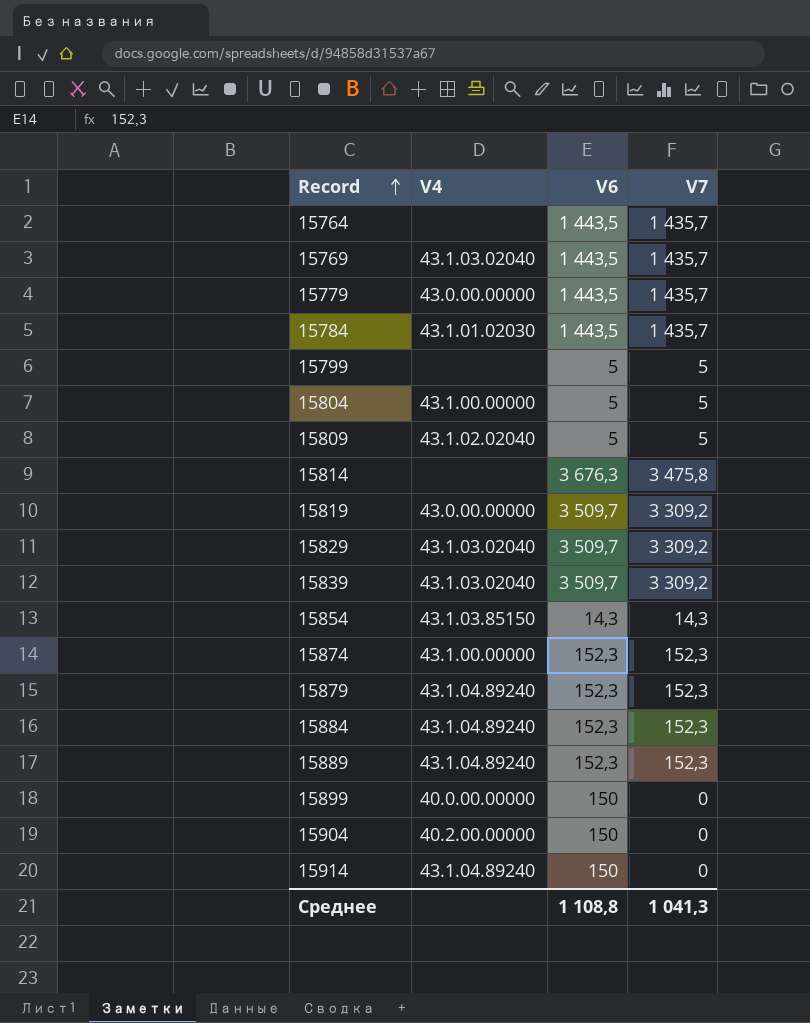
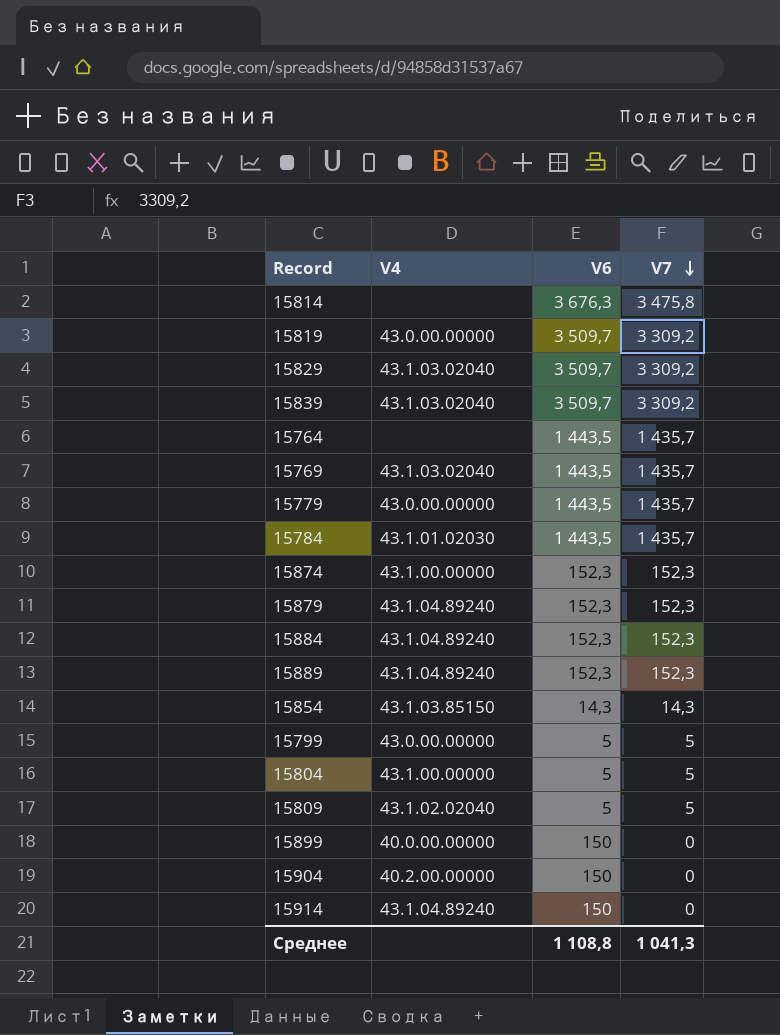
row order: Record ascending -> V7 descending
15799 | V4: none -> 43.0.00.00000

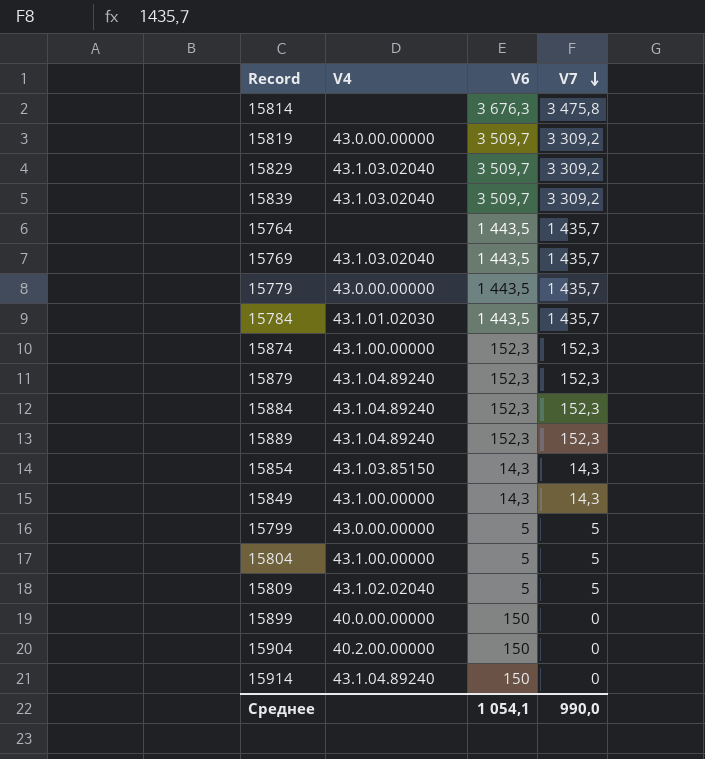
row 15849: none -> 43.1.00.00000 | 14,3 | 14,3
Среднее | V6: 1 108,8 -> 1 054,1
Среднее | V7: 1 041,3 -> 990,0

